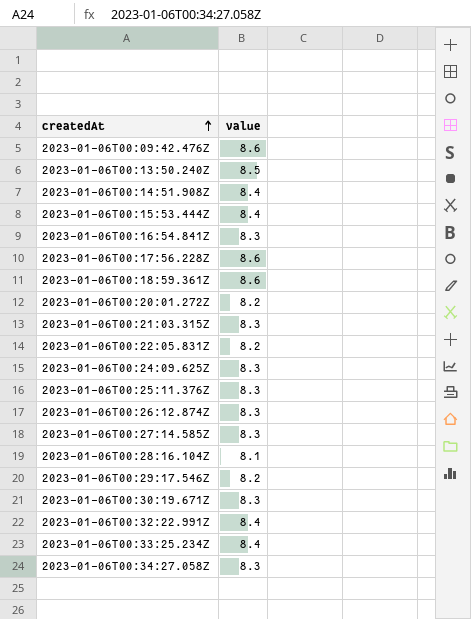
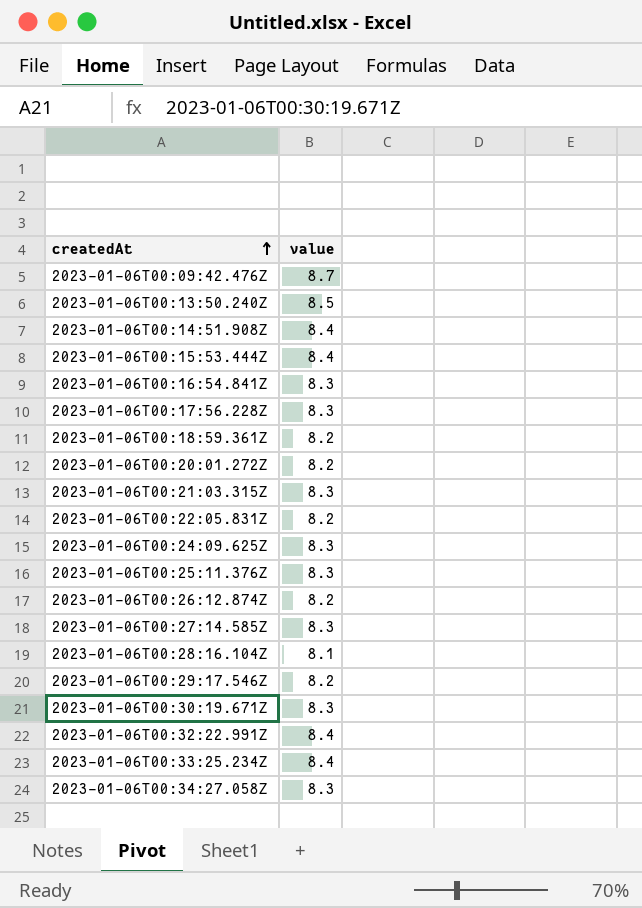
2023-01-06T00:09:42.476Z | value: 8.6 -> 8.7
2023-01-06T00:17:56.228Z | value: 8.6 -> 8.3
2023-01-06T00:18:59.361Z | value: 8.6 -> 8.2
2023-01-06T00:26:12.874Z | value: 8.3 -> 8.2

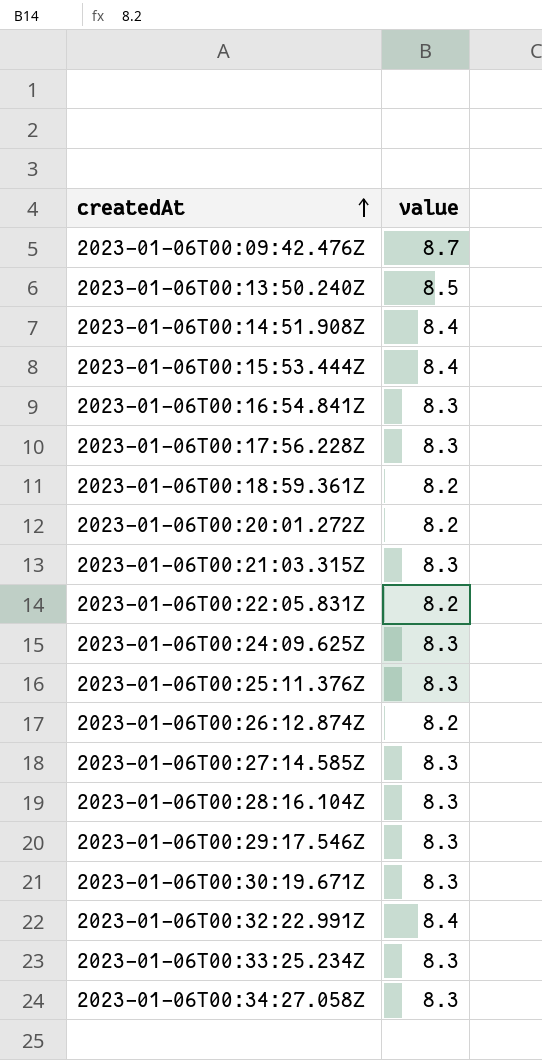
2023-01-06T00:28:16.104Z | value: 8.1 -> 8.3
2023-01-06T00:29:17.546Z | value: 8.2 -> 8.3
2023-01-06T00:33:25.234Z | value: 8.4 -> 8.3

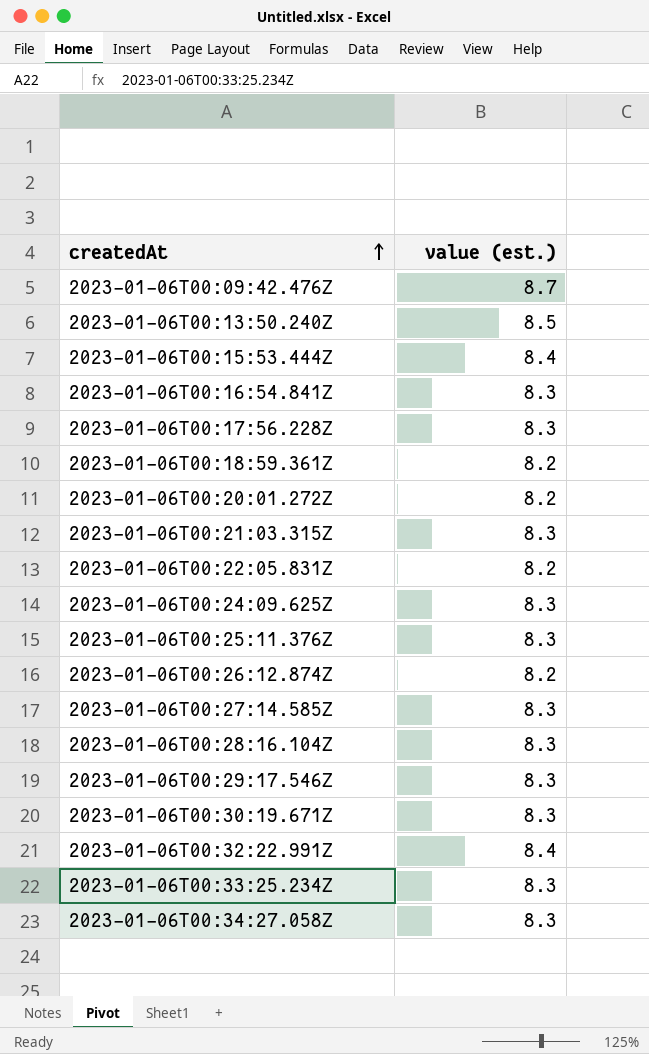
column name: value -> value (est.)
row 2023-01-06T00:14:51.908Z: 8.4 -> none

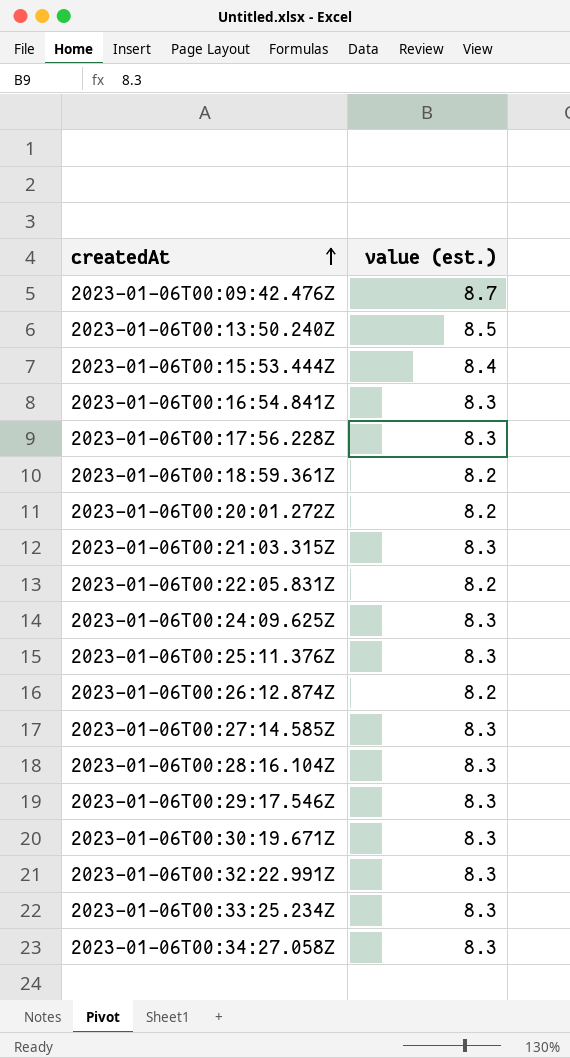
2023-01-06T00:32:22.991Z | value (est.): 8.4 -> 8.3

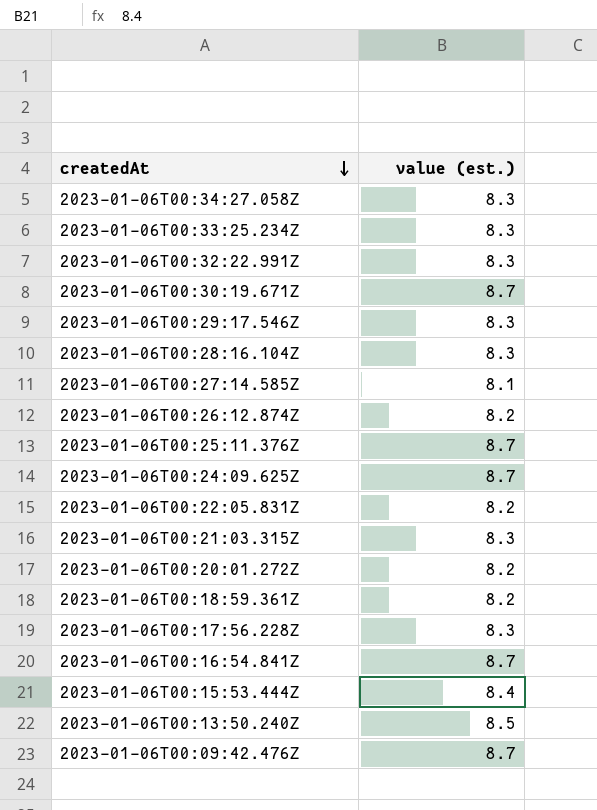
row order: createdAt ascending -> createdAt descending
2023-01-06T00:30:19.671Z | value (est.): 8.3 -> 8.7
2023-01-06T00:27:14.585Z | value (est.): 8.3 -> 8.1
2023-01-06T00:25:11.376Z | value (est.): 8.3 -> 8.7
2023-01-06T00:24:09.625Z | value (est.): 8.3 -> 8.7
2023-01-06T00:16:54.841Z | value (est.): 8.3 -> 8.7

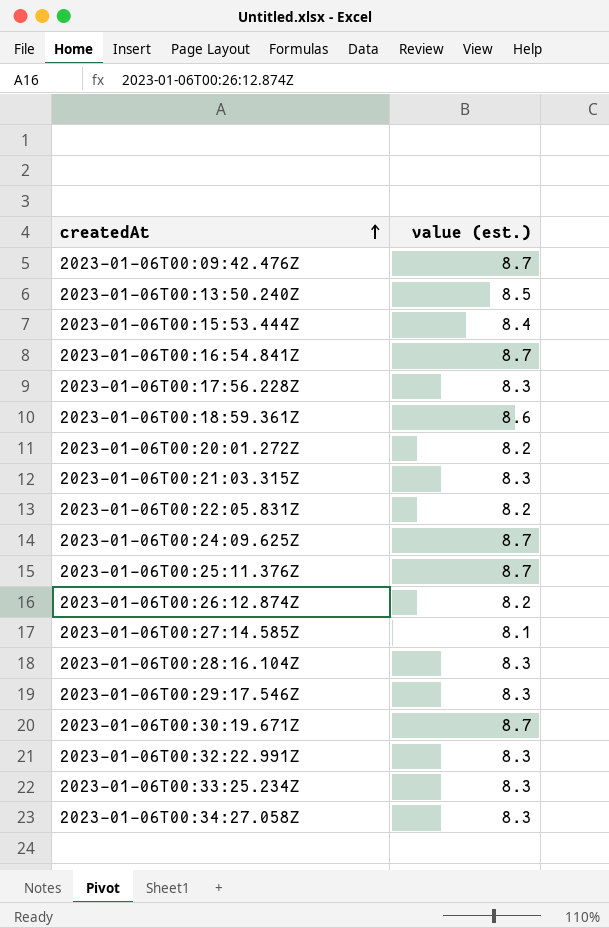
row order: createdAt descending -> createdAt ascending
2023-01-06T00:18:59.361Z | value (est.): 8.2 -> 8.6

